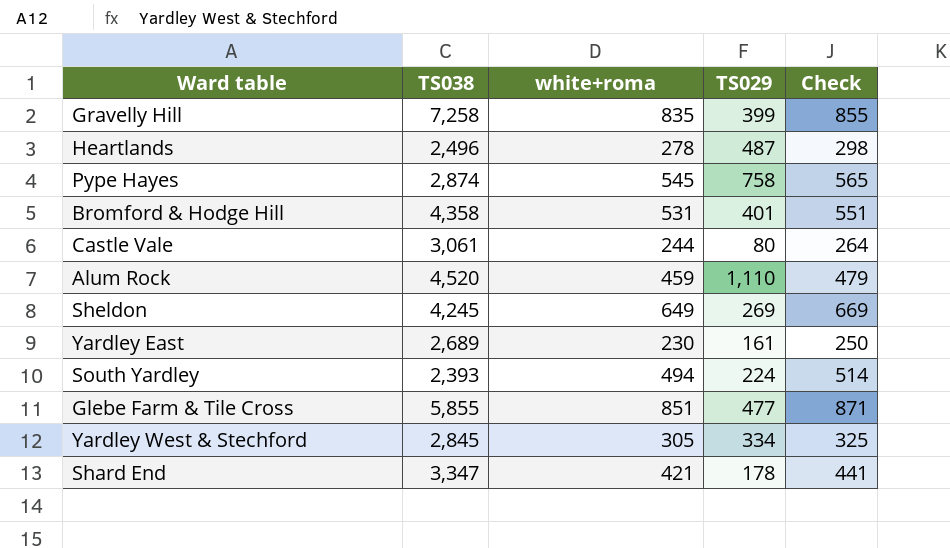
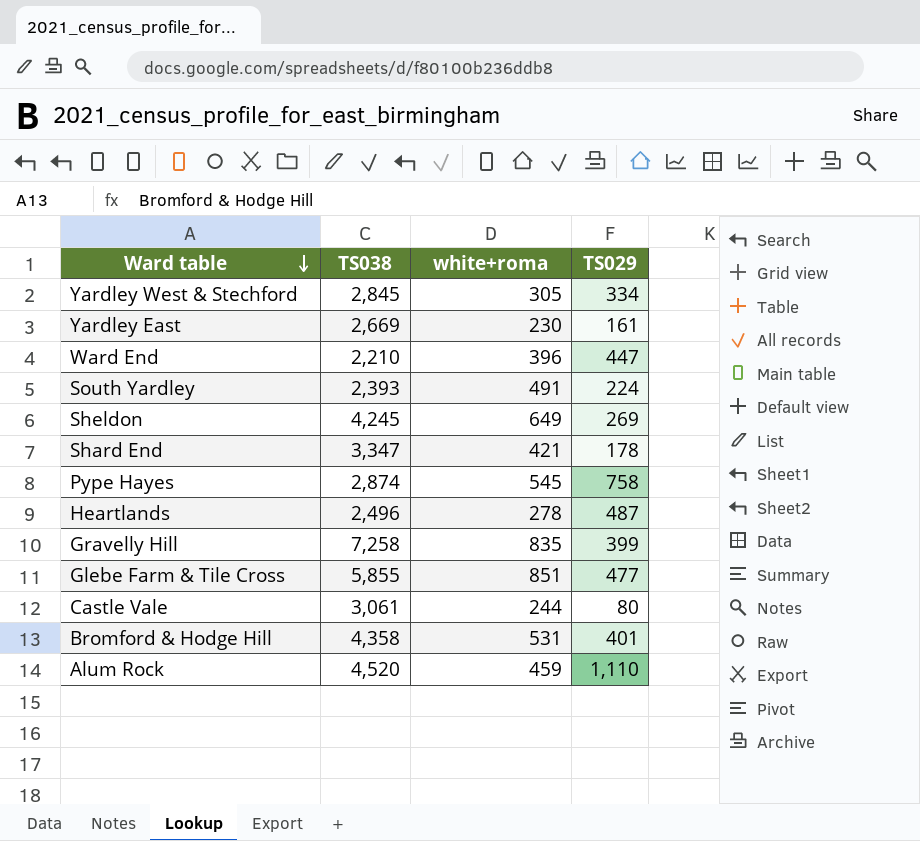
row order: none -> Ward table descending
column Check | formula: [white+roma] + 20 -> none
Yardley East | TS038: 2,689 -> 2,669
row Ward End: none -> 2,210 | 396 | 447
South Yardley | white+roma: 494 -> 491

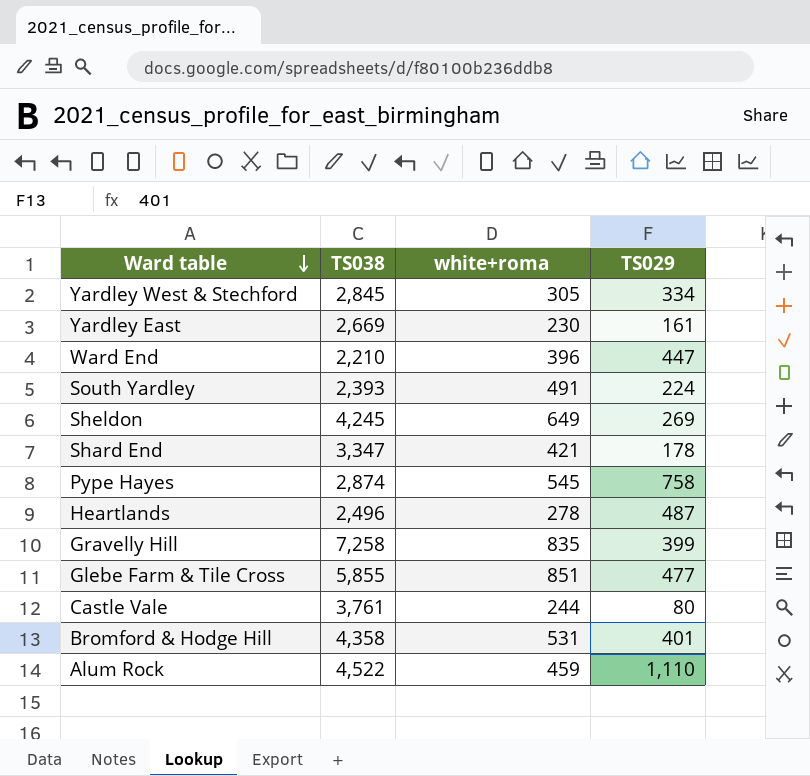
Castle Vale | TS038: 3,061 -> 3,761
Alum Rock | TS038: 4,520 -> 4,522

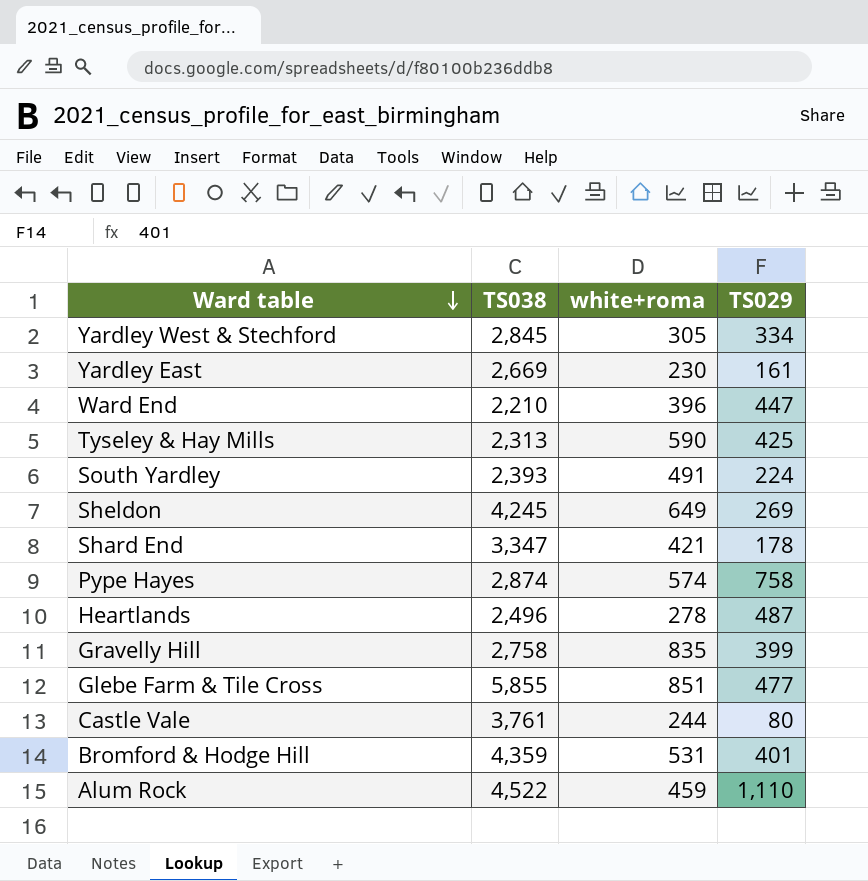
row Tyseley & Hay Mills: none -> 2,313 | 590 | 425
Pype Hayes | white+roma: 545 -> 574
Gravelly Hill | TS038: 7,258 -> 2,758
Bromford & Hodge Hill | TS038: 4,358 -> 4,359

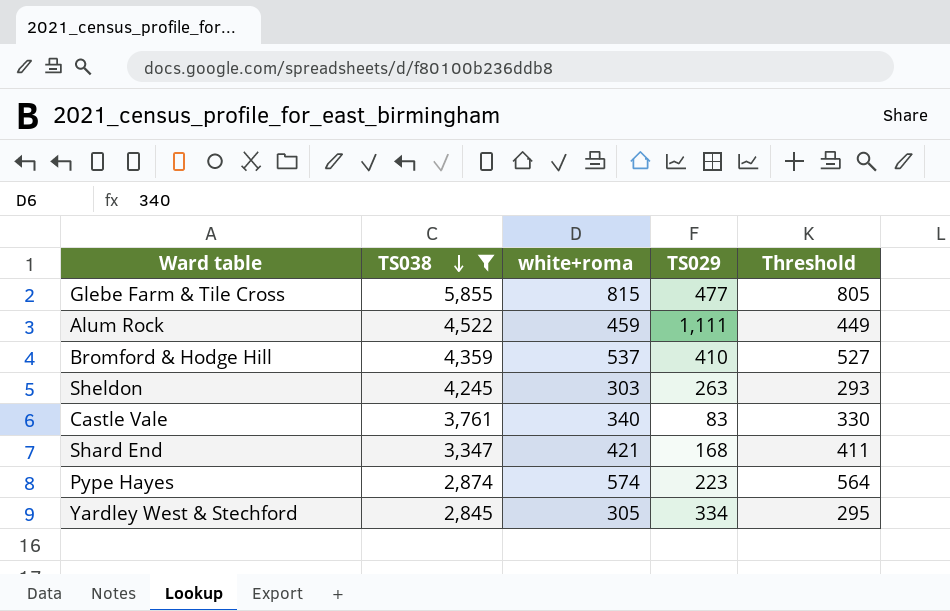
filter: none -> TS038 >= 2,845
row order: Ward table descending -> TS038 descending
column Threshold | formula: none -> [white+roma] - 10
Glebe Farm & Tile Cross | white+roma: 851 -> 815
Alum Rock | TS029: 1,110 -> 1,111
Bromford & Hodge Hill | white+roma: 531 -> 537
Bromford & Hodge Hill | TS029: 401 -> 410
Sheldon | white+roma: 649 -> 303
Sheldon | TS029: 269 -> 263
Castle Vale | white+roma: 244 -> 340
Castle Vale | TS029: 80 -> 83
Shard End | TS029: 178 -> 168
Pype Hayes | TS029: 758 -> 223

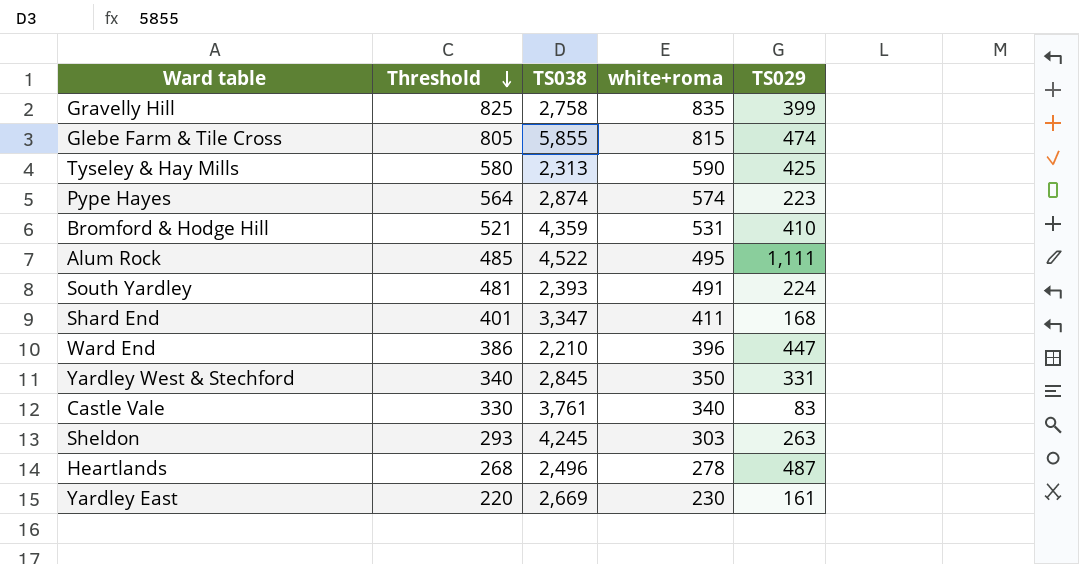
filter: TS038 >= 2,845 -> none
row order: TS038 descending -> Threshold descending
column Threshold | position: 5 -> 2
Glebe Farm & Tile Cross | TS029: 477 -> 474
Bromford & Hodge Hill | Threshold: 527 -> 521
Bromford & Hodge Hill | white+roma: 537 -> 531
Alum Rock | Threshold: 449 -> 485
Alum Rock | white+roma: 459 -> 495
Shard End | Threshold: 411 -> 401
Shard End | white+roma: 421 -> 411
Yardley West & Stechford | Threshold: 295 -> 340
Yardley West & Stechford | white+roma: 305 -> 350
Yardley West & Stechford | TS029: 334 -> 331

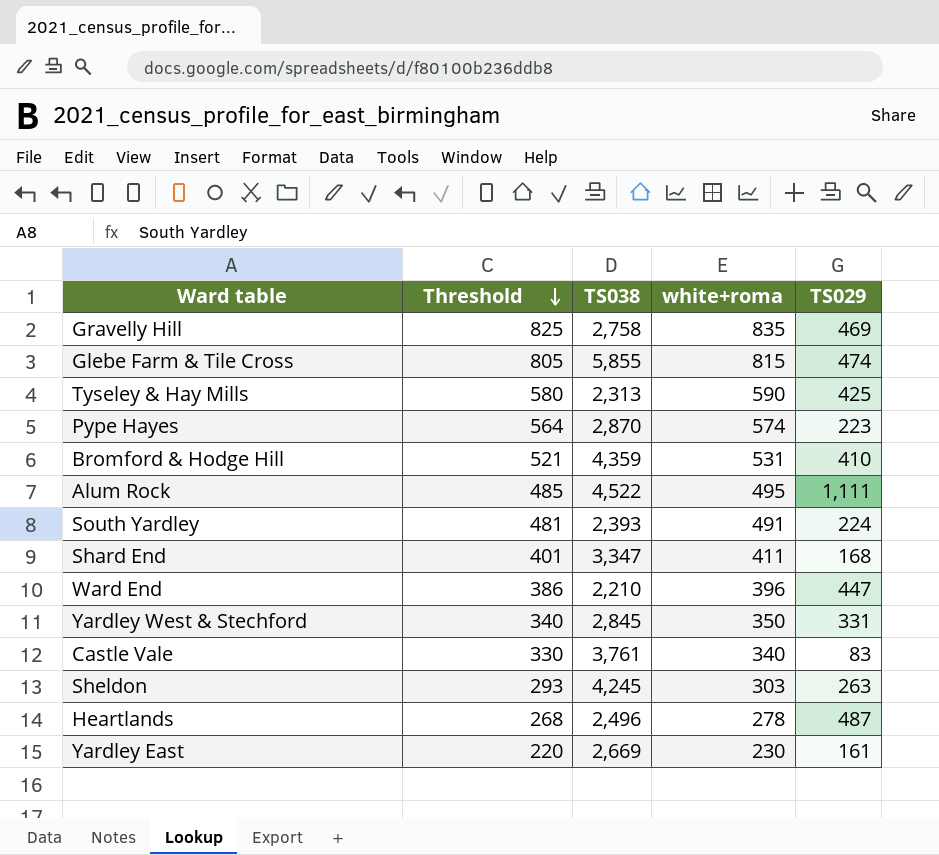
Gravelly Hill | TS029: 399 -> 469
Pype Hayes | TS038: 2,874 -> 2,870

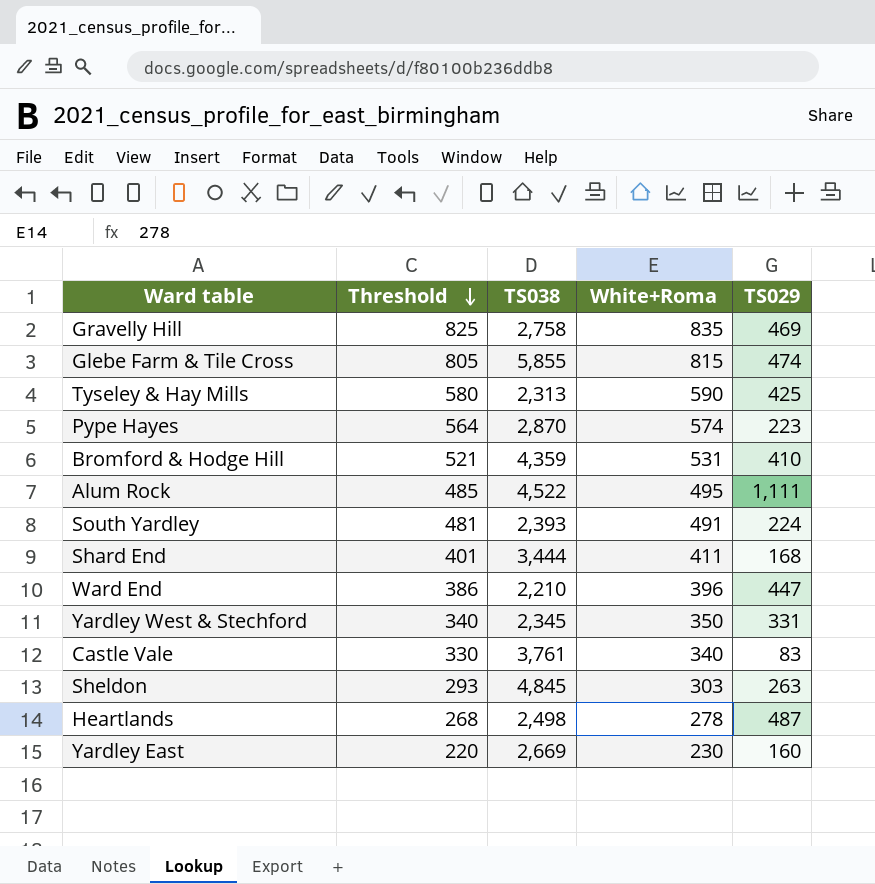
column name: white+roma -> White+Roma
Shard End | TS038: 3,347 -> 3,444
Yardley West & Stechford | TS038: 2,845 -> 2,345
Sheldon | TS038: 4,245 -> 4,845
Heartlands | TS038: 2,496 -> 2,498
Yardley East | TS029: 161 -> 160

